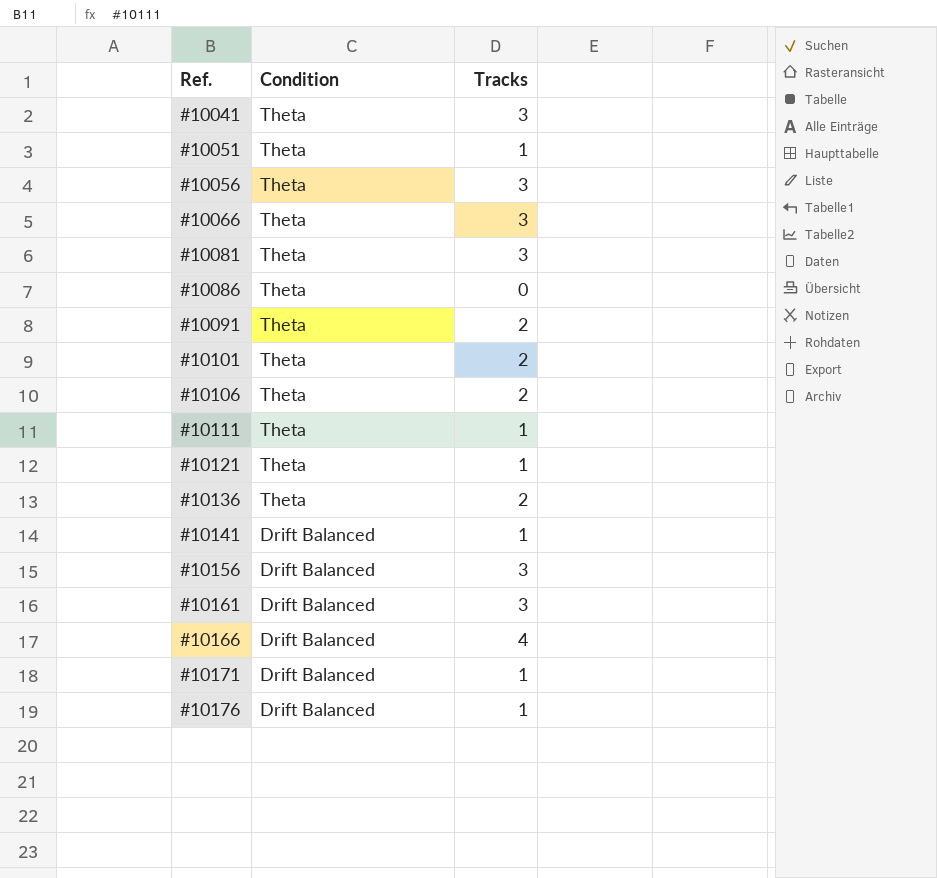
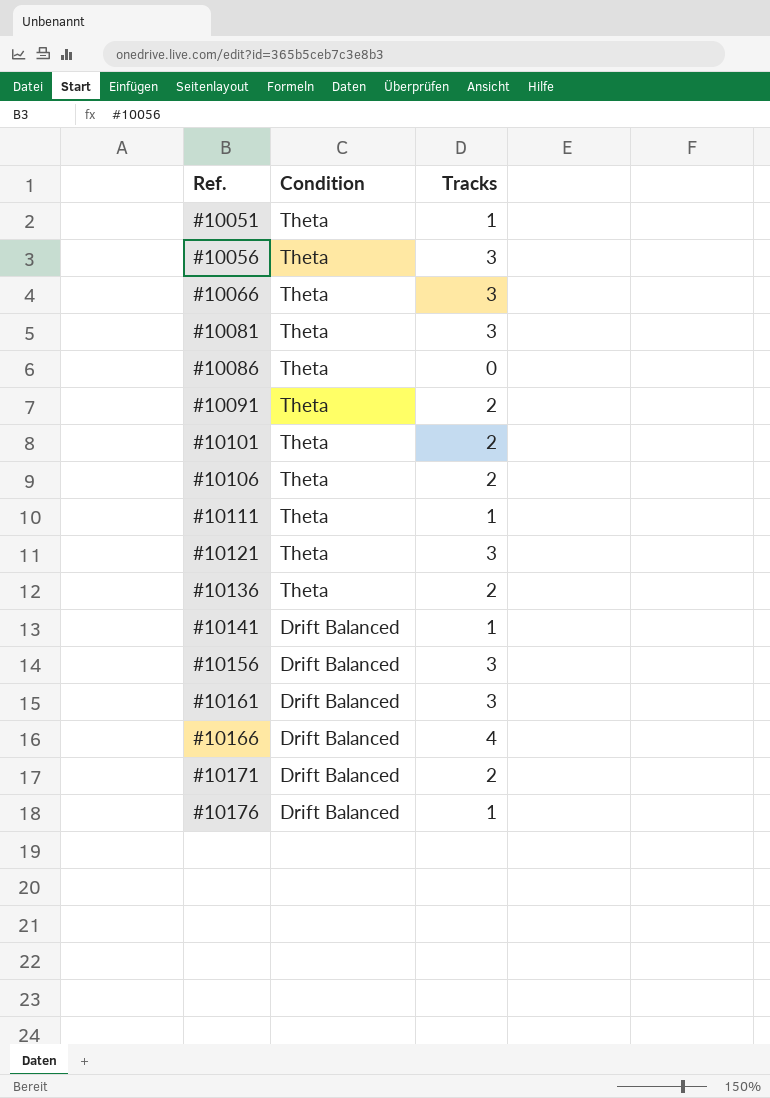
row #10041: Theta | 3 -> none
#10121 | Tracks: 1 -> 3
#10171 | Tracks: 1 -> 2

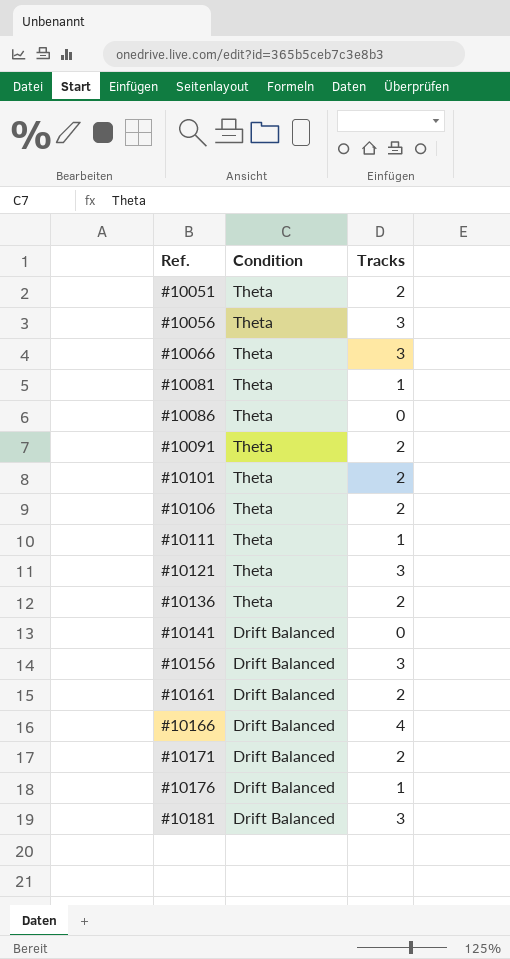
#10051 | Tracks: 1 -> 2
#10081 | Tracks: 3 -> 1
#10141 | Tracks: 1 -> 0
#10161 | Tracks: 3 -> 2
row #10181: none -> Drift Balanced | 3

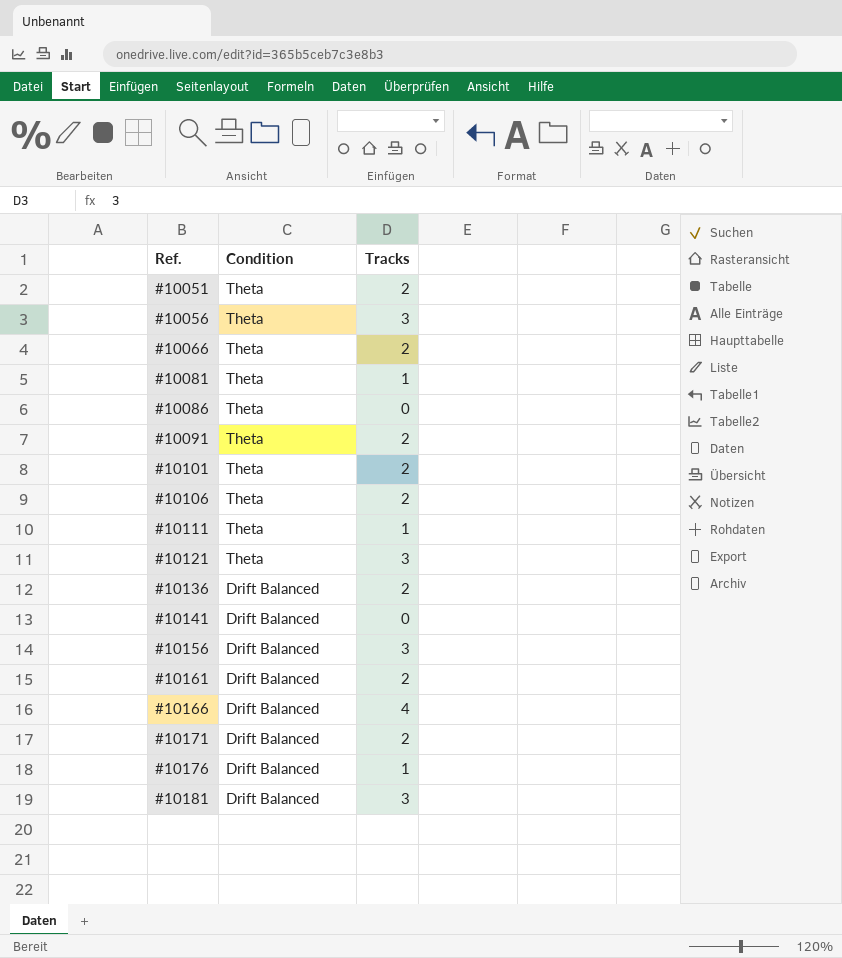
#10066 | Tracks: 3 -> 2
#10136 | Condition: Theta -> Drift Balanced

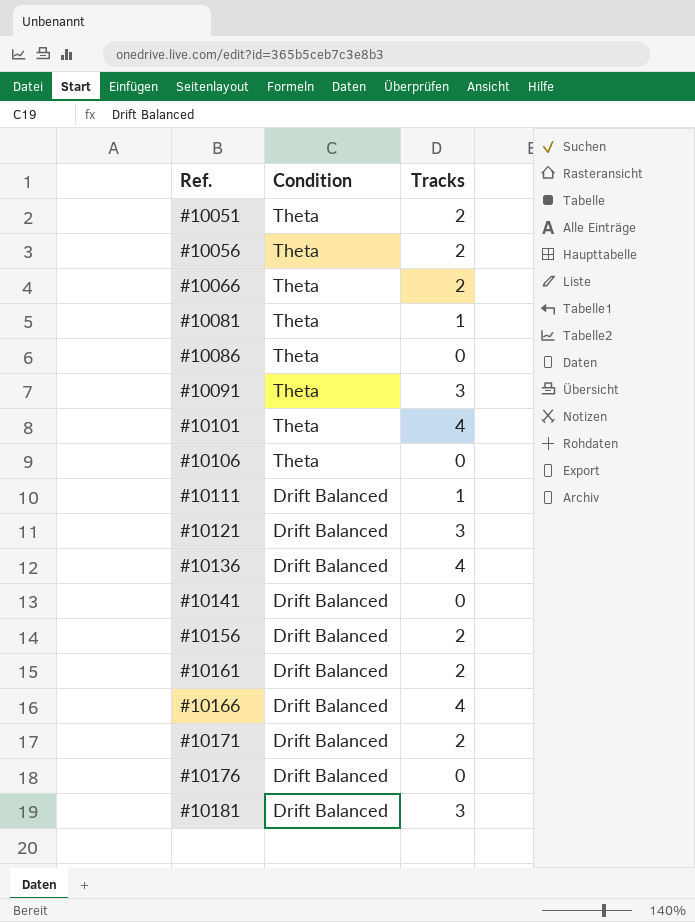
#10056 | Tracks: 3 -> 2
#10091 | Tracks: 2 -> 3
#10101 | Tracks: 2 -> 4
#10106 | Tracks: 2 -> 0
#10111 | Condition: Theta -> Drift Balanced
#10121 | Condition: Theta -> Drift Balanced
#10136 | Tracks: 2 -> 4
#10156 | Tracks: 3 -> 2
#10176 | Tracks: 1 -> 0

